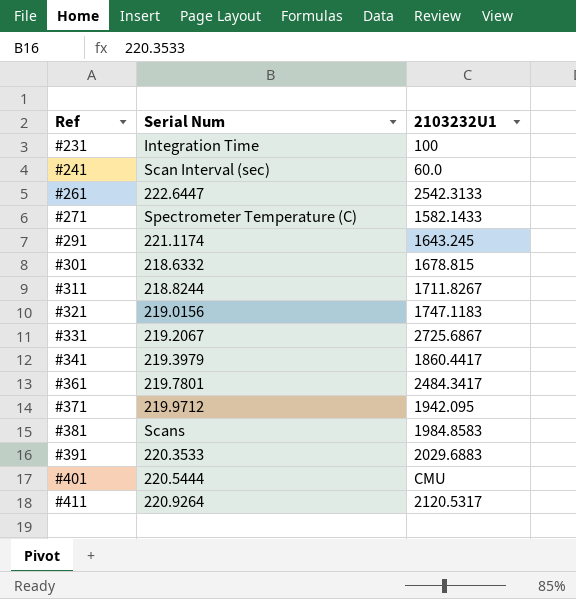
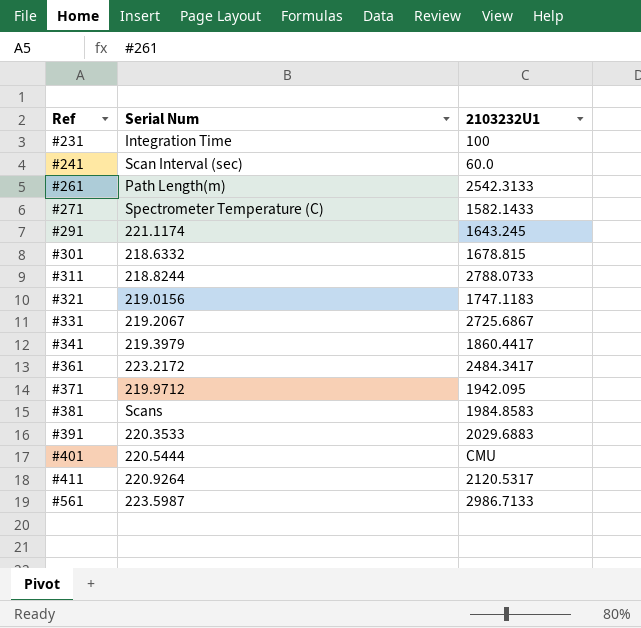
#261 | Serial Num: 222.6447 -> Path Length(m)
#311 | 2103232U1: 1711.8267 -> 2788.0733
#361 | Serial Num: 219.7801 -> 223.2172
row #561: none -> 223.5987 | 2986.7133

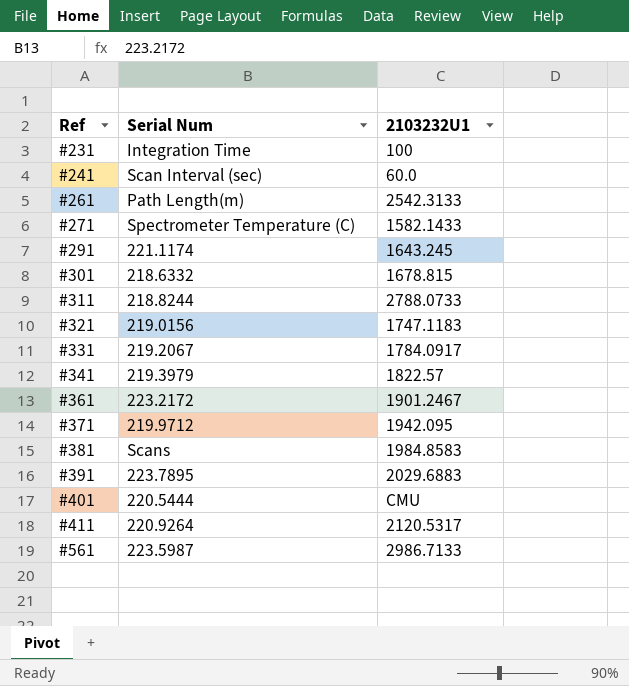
#331 | 2103232U1: 2725.6867 -> 1784.0917
#341 | 2103232U1: 1860.4417 -> 1822.57
#361 | 2103232U1: 2484.3417 -> 1901.2467
#391 | Serial Num: 220.3533 -> 223.7895

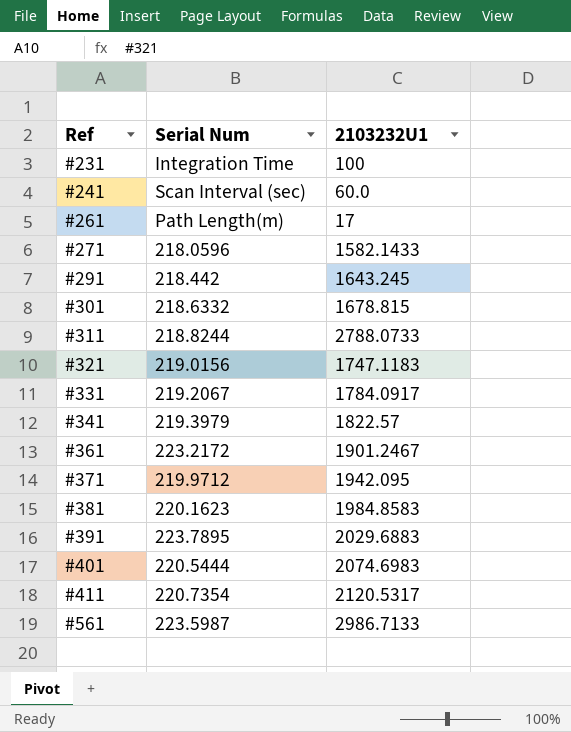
#261 | 2103232U1: 2542.3133 -> 17
#271 | Serial Num: Spectrometer Temperature (C) -> 218.0596
#291 | Serial Num: 221.1174 -> 218.442
#381 | Serial Num: Scans -> 220.1623
#401 | 2103232U1: CMU -> 2074.6983
#411 | Serial Num: 220.9264 -> 220.7354

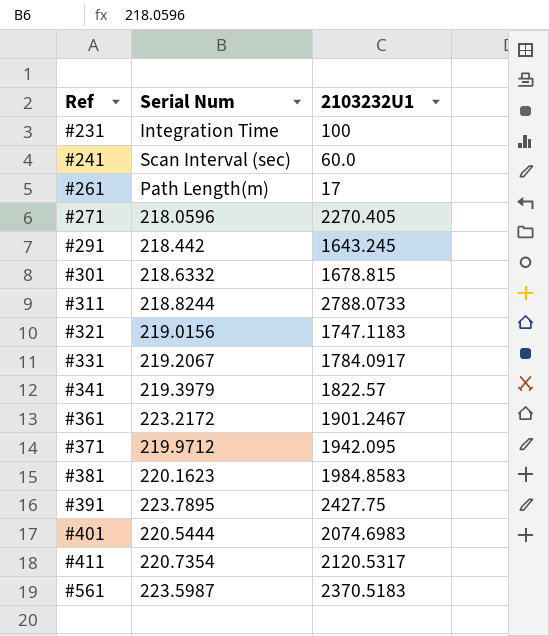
#271 | 2103232U1: 1582.1433 -> 2270.405
#391 | 2103232U1: 2029.6883 -> 2427.75
#561 | 2103232U1: 2986.7133 -> 2370.5183

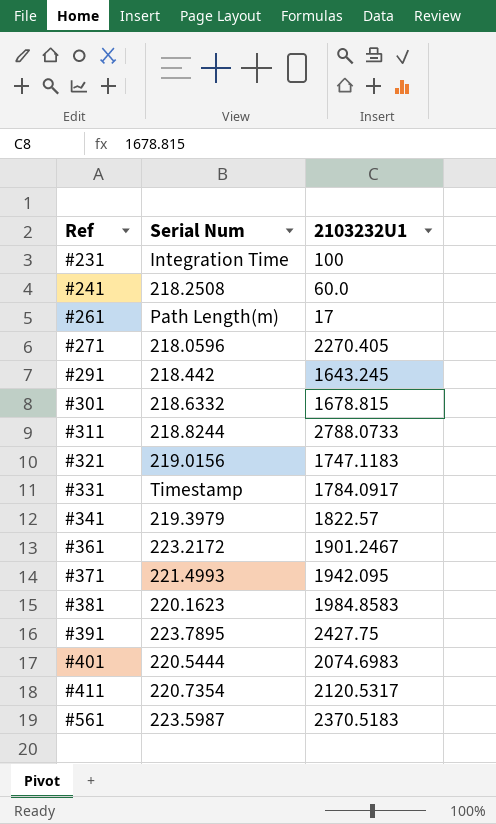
#241 | Serial Num: Scan Interval (sec) -> 218.2508
#331 | Serial Num: 219.2067 -> Timestamp
#371 | Serial Num: 219.9712 -> 221.4993

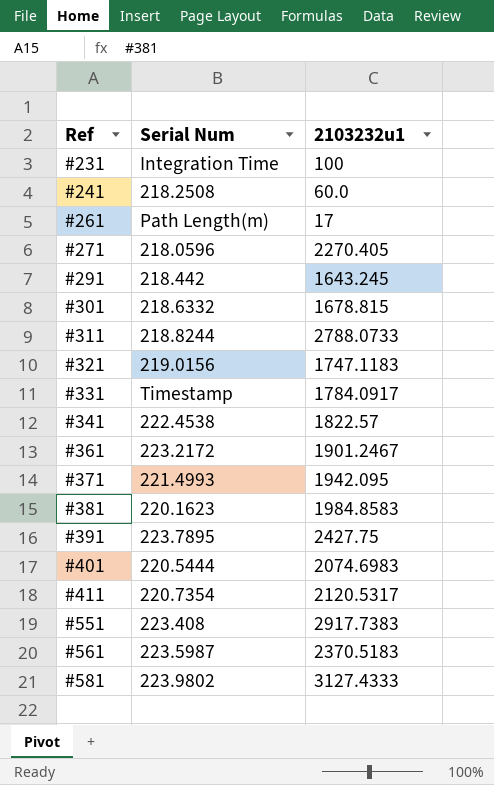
column name: 2103232U1 -> 2103232u1
#341 | Serial Num: 219.3979 -> 222.4538
row #551: none -> 223.408 | 2917.7383
row #581: none -> 223.9802 | 3127.4333

